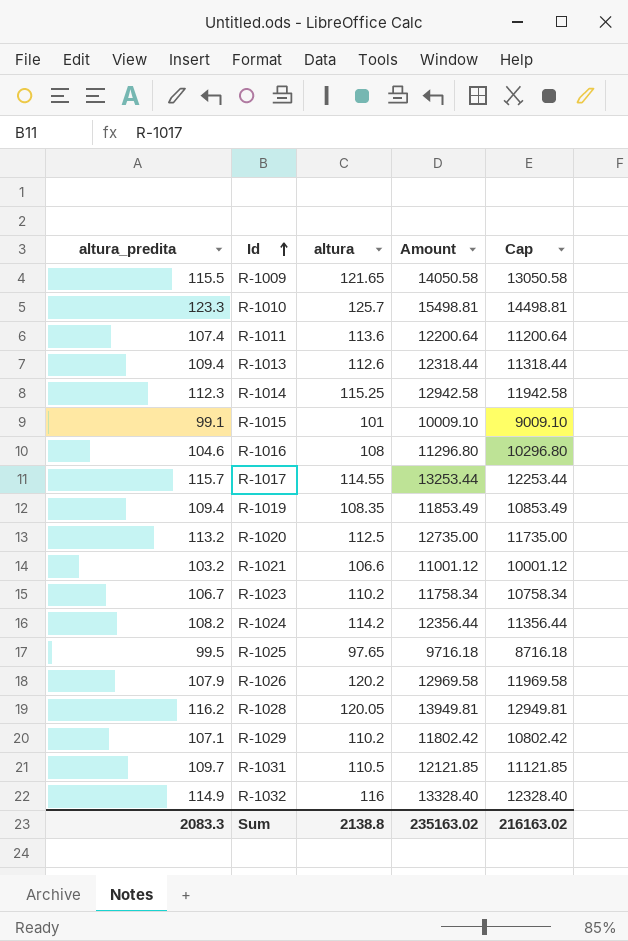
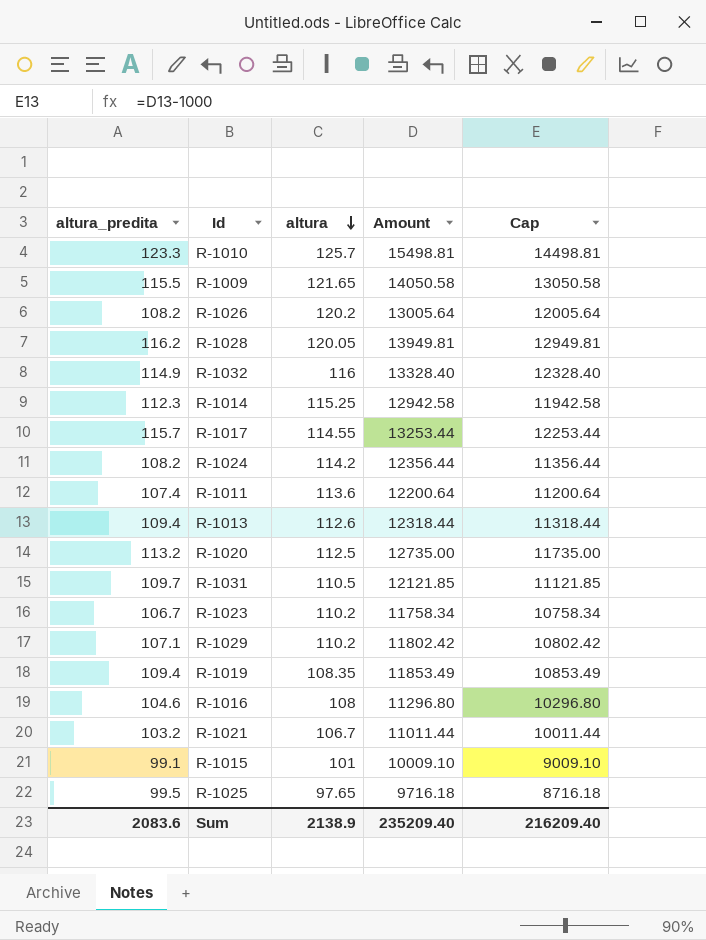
row order: Id ascending -> altura descending
R-1026 | altura_predita: 107.9 -> 108.2
R-1026 | Amount: 12969.58 -> 13005.64
R-1026 | Cap: 11969.58 -> 12005.64
R-1021 | altura: 106.6 -> 106.7
R-1021 | Amount: 11001.12 -> 11011.44
R-1021 | Cap: 10001.12 -> 10011.44
Sum | altura_predita: 2083.3 -> 2083.6
Sum | altura: 2138.8 -> 2138.9
Sum | Amount: 235163.02 -> 235209.40
Sum | Cap: 216163.02 -> 216209.40

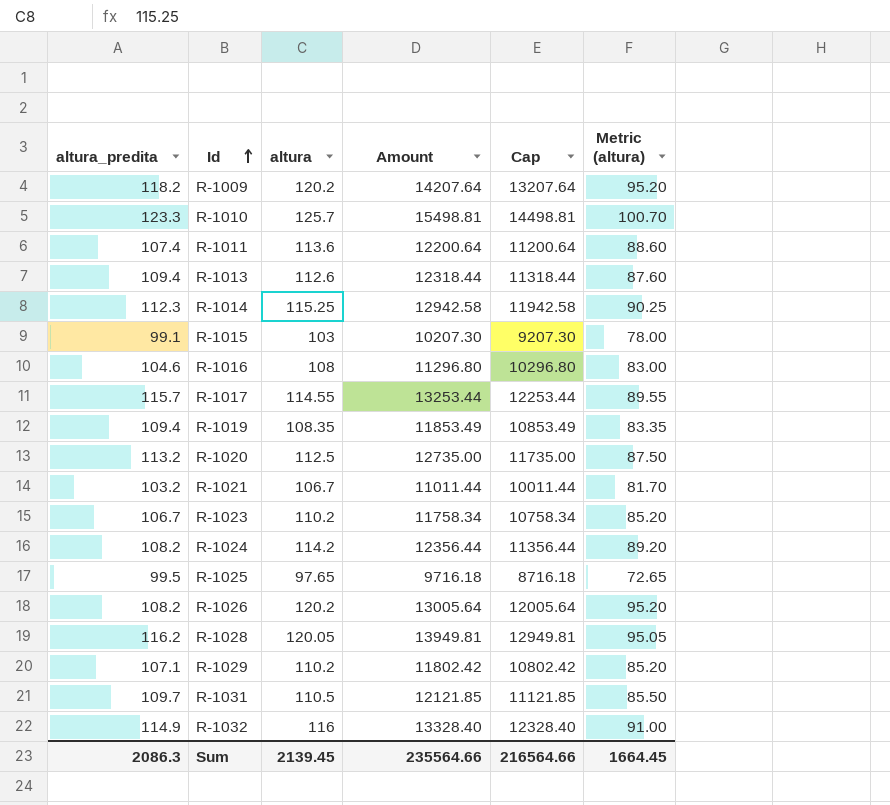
row order: altura descending -> Id ascending
column Metric (altura) | formula: none -> [altura] - 25
R-1009 | altura_predita: 115.5 -> 118.2
R-1009 | altura: 121.65 -> 120.2
R-1009 | Amount: 14050.58 -> 14207.64
R-1009 | Cap: 13050.58 -> 13207.64
R-1015 | altura: 101 -> 103
R-1015 | Amount: 10009.10 -> 10207.30
R-1015 | Cap: 9009.10 -> 9207.30
Sum | altura_predita: 2083.6 -> 2086.3
Sum | altura: 2138.9 -> 2139.45
Sum | Amount: 235209.40 -> 235564.66
Sum | Cap: 216209.40 -> 216564.66

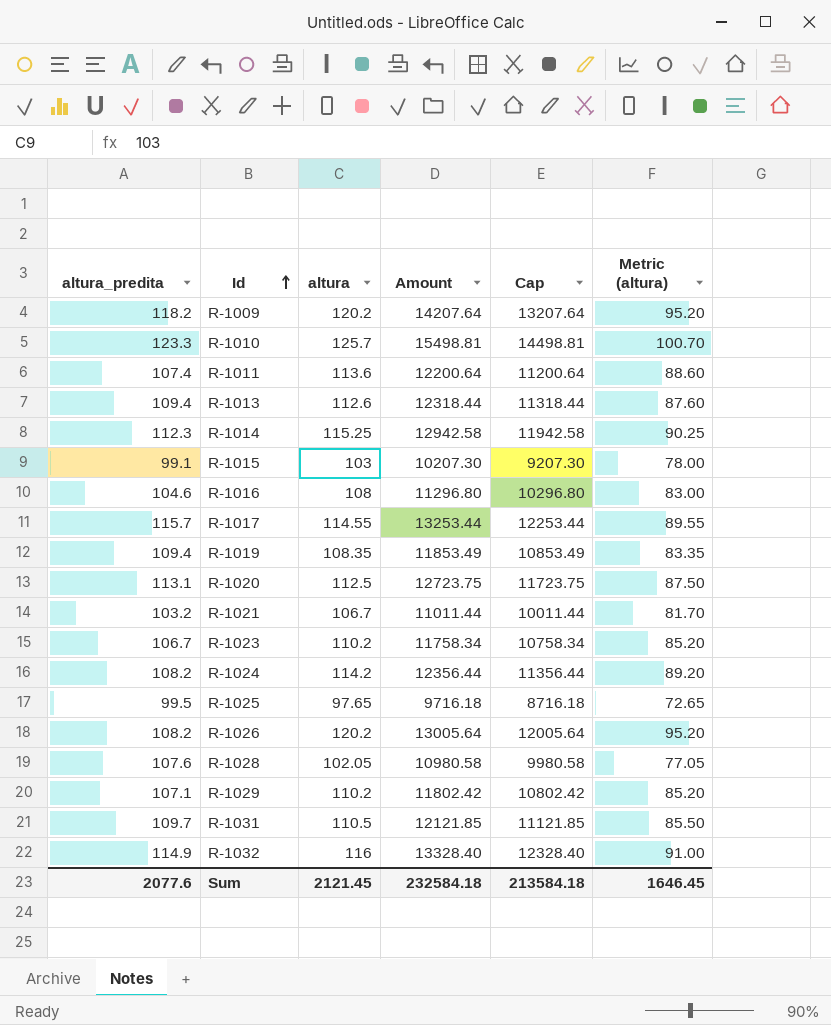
R-1020 | altura_predita: 113.2 -> 113.1
R-1020 | Amount: 12735.00 -> 12723.75
R-1020 | Cap: 11735.00 -> 11723.75
R-1028 | altura_predita: 116.2 -> 107.6
R-1028 | altura: 120.05 -> 102.05
R-1028 | Amount: 13949.81 -> 10980.58
R-1028 | Cap: 12949.81 -> 9980.58
R-1028 | Metric (altura): 95.05 -> 77.05
Sum | altura_predita: 2086.3 -> 2077.6
Sum | altura: 2139.45 -> 2121.45
Sum | Amount: 235564.66 -> 232584.18
Sum | Cap: 216564.66 -> 213584.18
Sum | Metric (altura): 1664.45 -> 1646.45

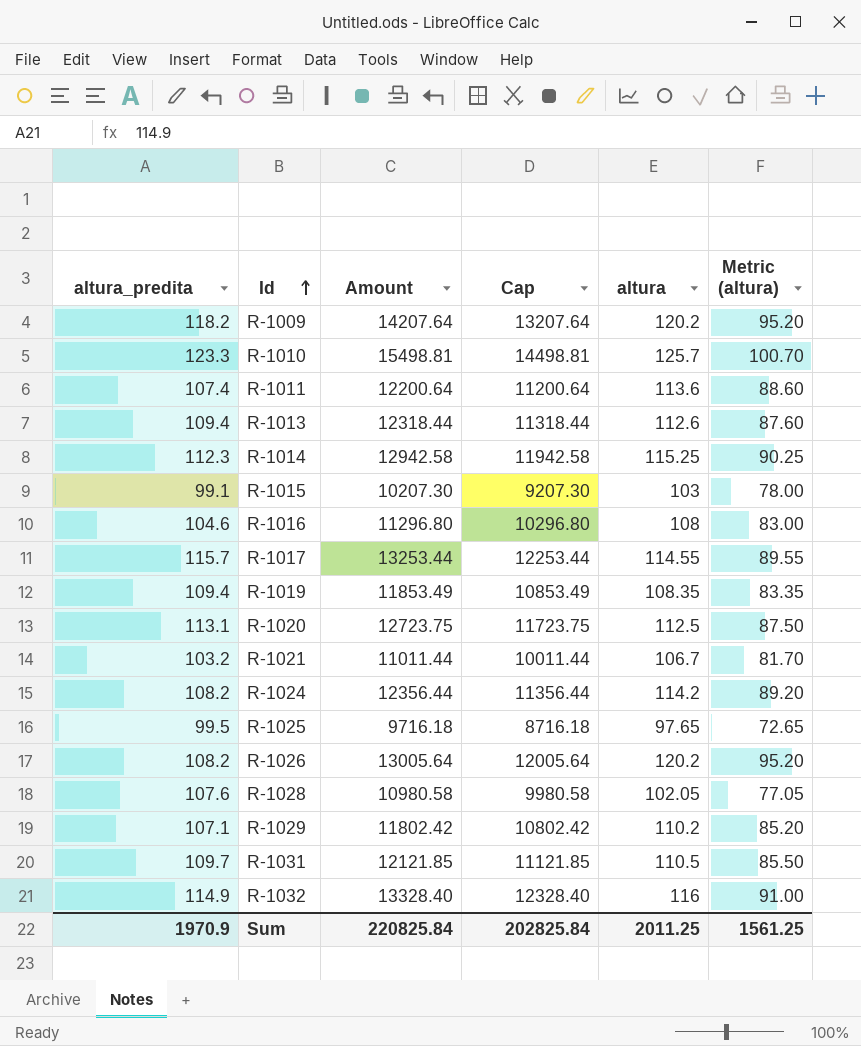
column altura | position: 3 -> 5
row R-1023: 106.7 | 110.2 | 11758.34 | 10758.34 | 85.20 -> none
Sum | altura_predita: 2077.6 -> 1970.9
Sum | Amount: 232584.18 -> 220825.84
Sum | Cap: 213584.18 -> 202825.84
Sum | altura: 2121.45 -> 2011.25
Sum | Metric (altura): 1646.45 -> 1561.25

